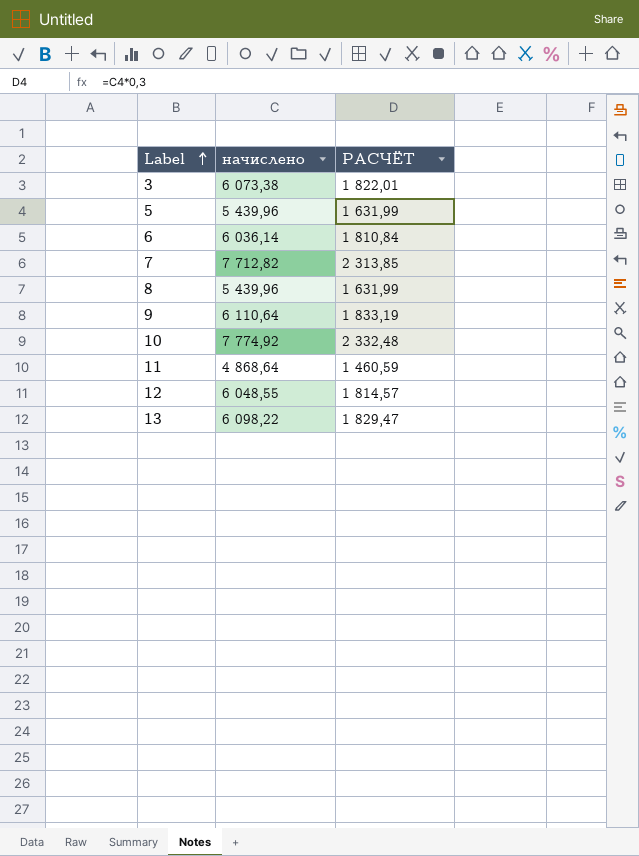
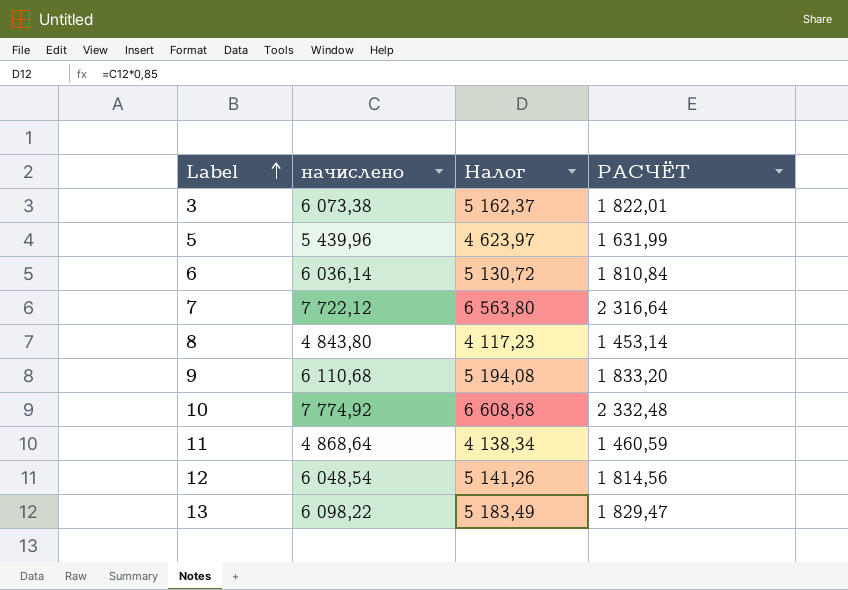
column Налог | formula: none -> [начислено] * 0,85
7 | начислено: 7 712,82 -> 7 722,12
7 | РАСЧЁТ: 2 313,85 -> 2 316,64
8 | начислено: 5 439,96 -> 4 843,80
8 | РАСЧЁТ: 1 631,99 -> 1 453,14
9 | начислено: 6 110,64 -> 6 110,68
9 | РАСЧЁТ: 1 833,19 -> 1 833,20
12 | начислено: 6 048,55 -> 6 048,54
12 | РАСЧЁТ: 1 814,57 -> 1 814,56

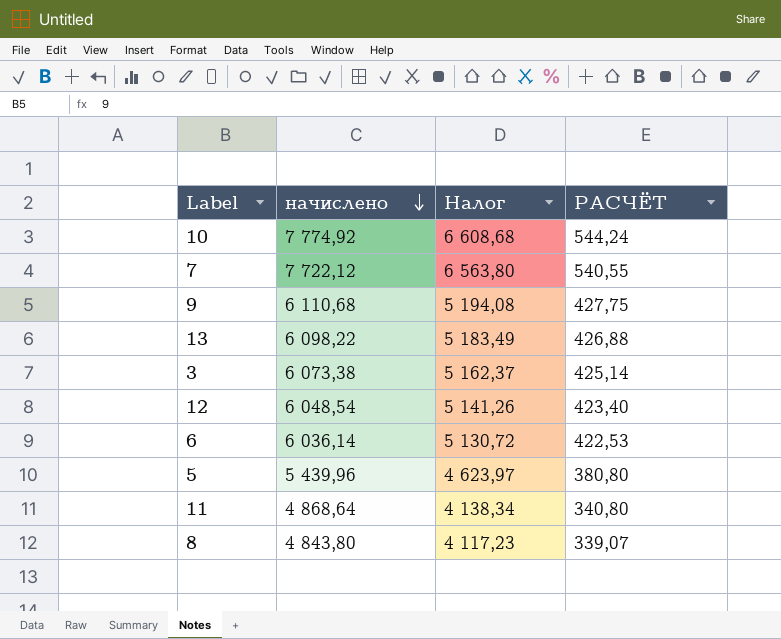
row order: Label ascending -> начислено descending
column РАСЧЁТ | formula: [начислено] * 0,3 -> [начислено] * 0,07

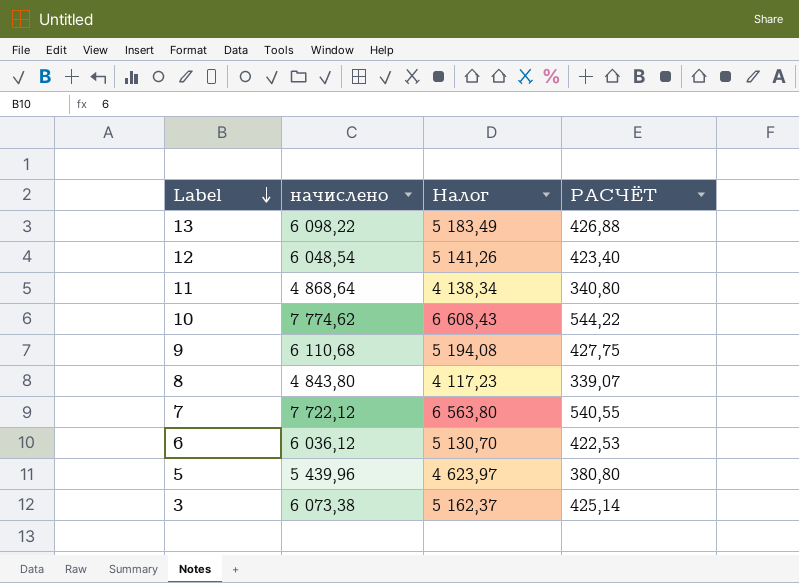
row order: начислено descending -> Label descending
10 | начислено: 7 774,92 -> 7 774,62
10 | Налог: 6 608,68 -> 6 608,43
10 | РАСЧЁТ: 544,24 -> 544,22
6 | начислено: 6 036,14 -> 6 036,12
6 | Налог: 5 130,72 -> 5 130,70

